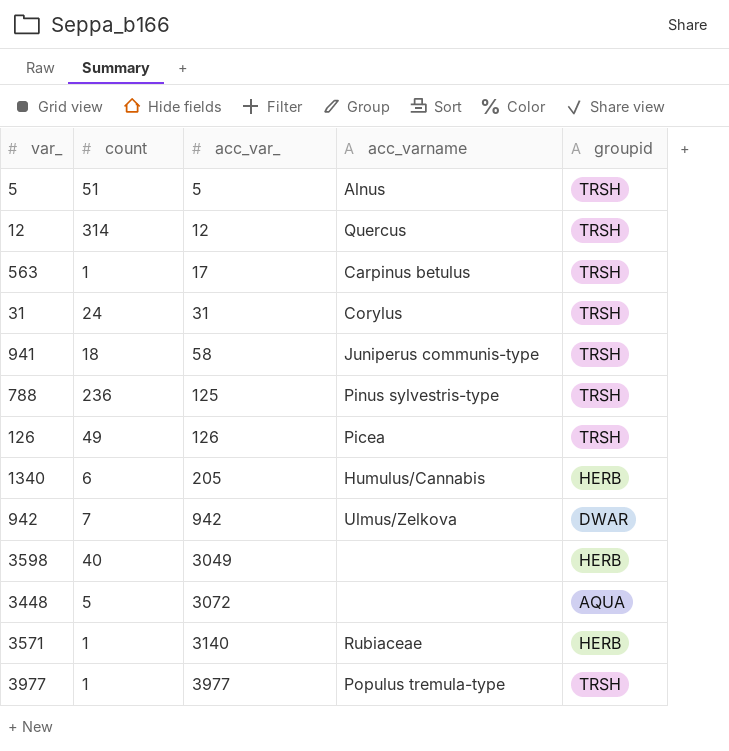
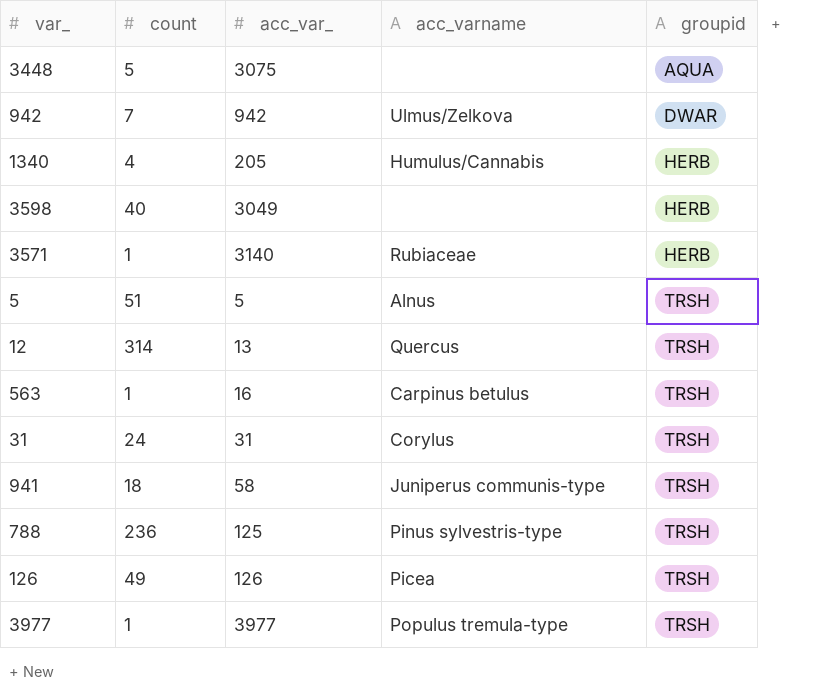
row order: acc_var_ ascending -> groupid ascending
3448 | acc_var_: 3072 -> 3075
1340 | count: 6 -> 4
12 | acc_var_: 12 -> 13
563 | acc_var_: 17 -> 16

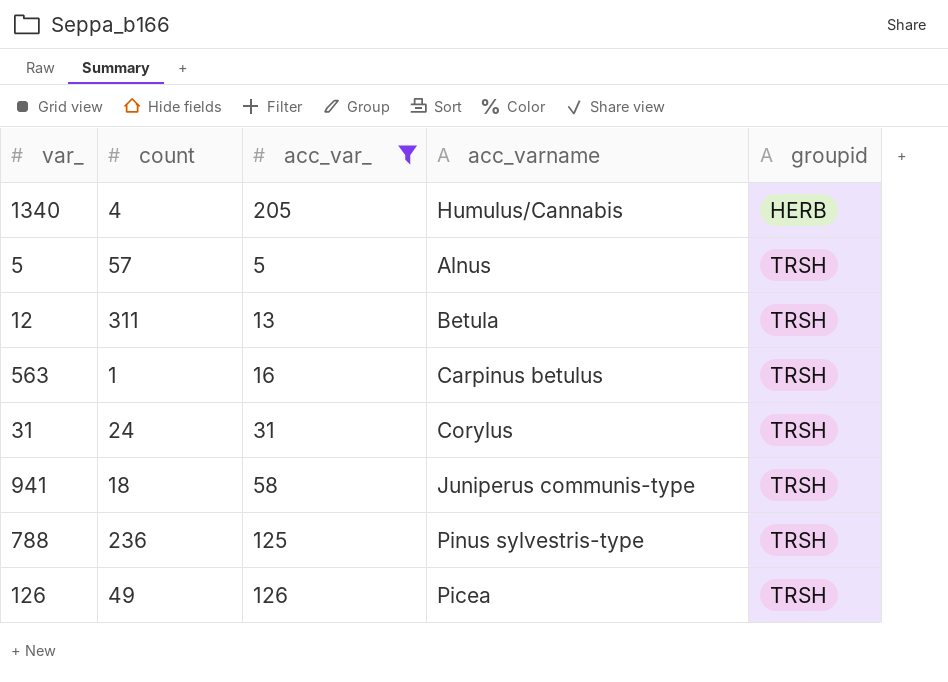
filter: none -> acc_var_ <= 205
5 | count: 51 -> 57
12 | count: 314 -> 311
12 | acc_varname: Quercus -> Betula

